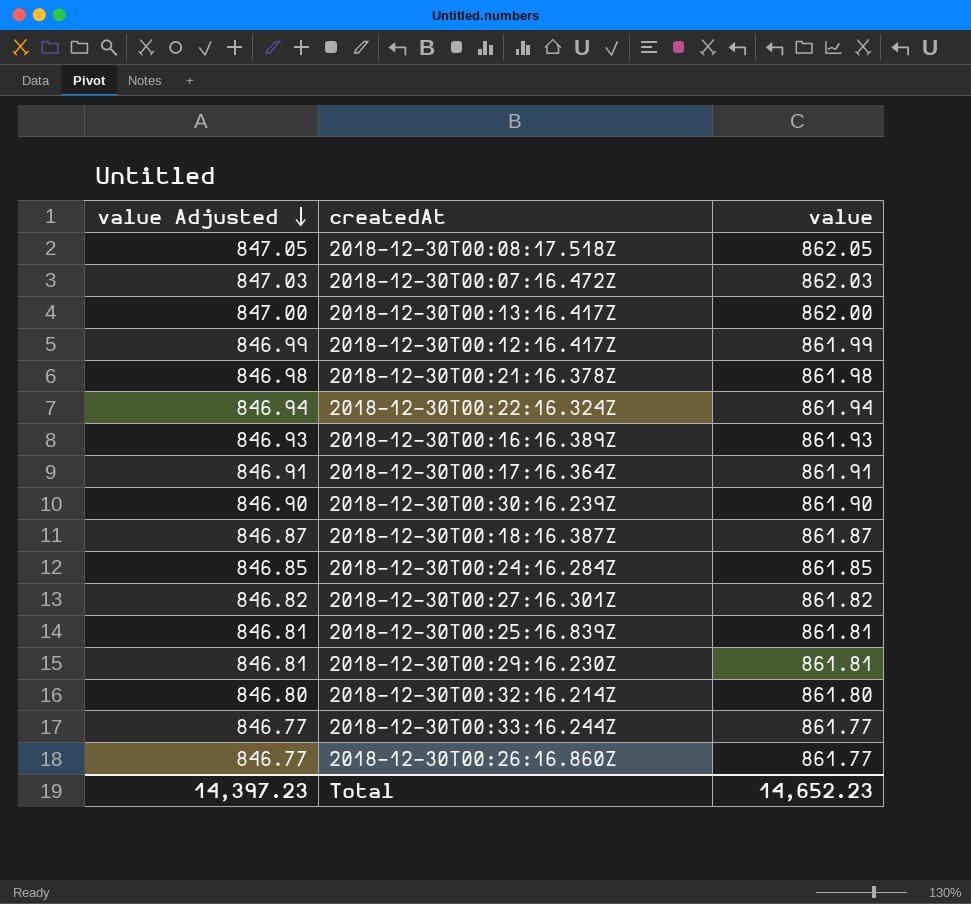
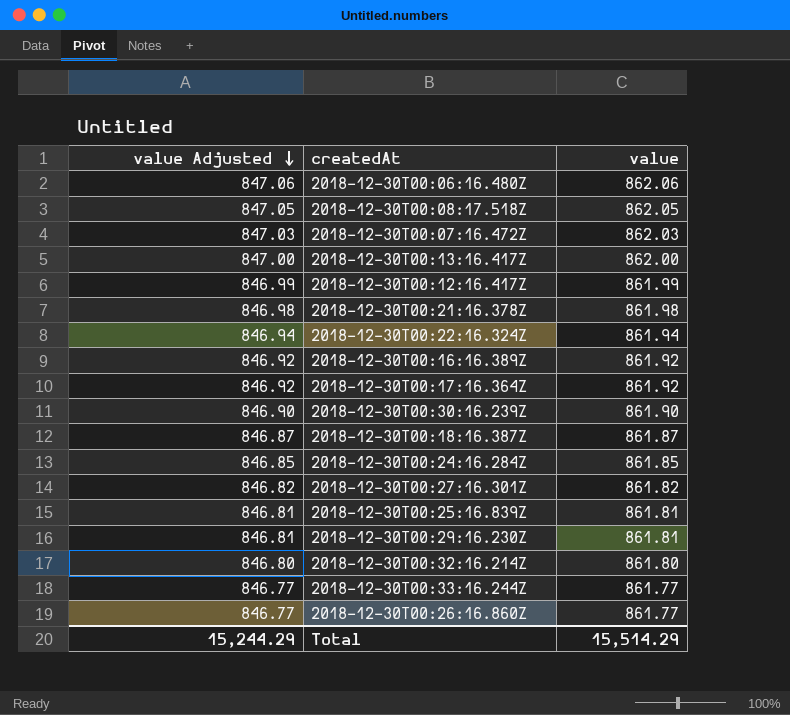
row 2018-12-30T00:06:16.480Z: none -> 847.06 | 862.06
2018-12-30T00:16:16.389Z | value Adjusted: 846.93 -> 846.92
2018-12-30T00:16:16.389Z | value: 861.93 -> 861.92
2018-12-30T00:17:16.364Z | value Adjusted: 846.91 -> 846.92
2018-12-30T00:17:16.364Z | value: 861.91 -> 861.92
Total | value Adjusted: 14,397.23 -> 15,244.29
Total | value: 14,652.23 -> 15,514.29

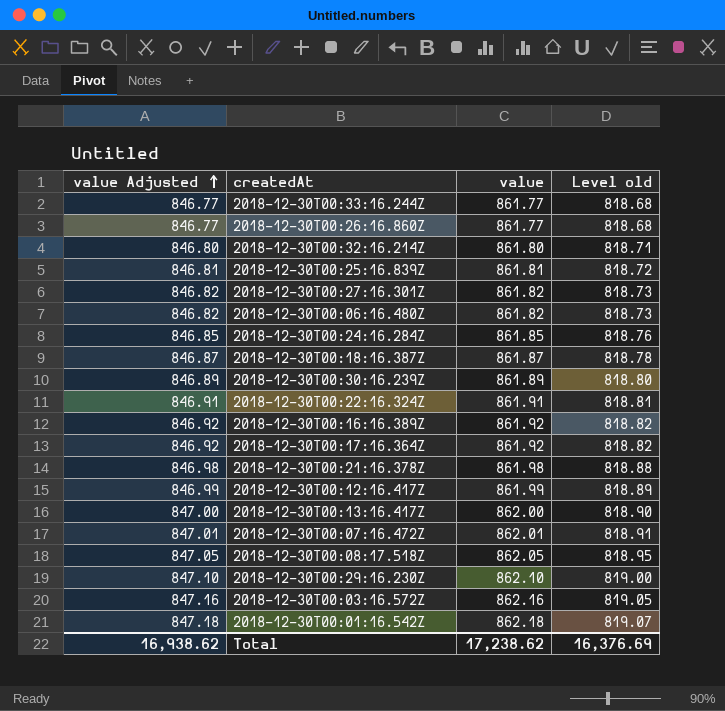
row order: value Adjusted descending -> value Adjusted ascending
column Level old | formula: none -> [value] * 0.95
2018-12-30T00:06:16.480Z | value Adjusted: 847.06 -> 846.82
2018-12-30T00:06:16.480Z | value: 862.06 -> 861.82
2018-12-30T00:30:16.239Z | value Adjusted: 846.90 -> 846.89
2018-12-30T00:30:16.239Z | value: 861.90 -> 861.89
2018-12-30T00:22:16.324Z | value Adjusted: 846.94 -> 846.91
2018-12-30T00:22:16.324Z | value: 861.94 -> 861.91
2018-12-30T00:07:16.472Z | value Adjusted: 847.03 -> 847.01
2018-12-30T00:07:16.472Z | value: 862.03 -> 862.01
2018-12-30T00:29:16.230Z | value Adjusted: 846.81 -> 847.10
2018-12-30T00:29:16.230Z | value: 861.81 -> 862.10
row 2018-12-30T00:03:16.572Z: none -> 847.16 | 862.16 | 819.05
row 2018-12-30T00:01:16.542Z: none -> 847.18 | 862.18 | 819.07
Total | value Adjusted: 15,244.29 -> 16,938.62
Total | value: 15,514.29 -> 17,238.62

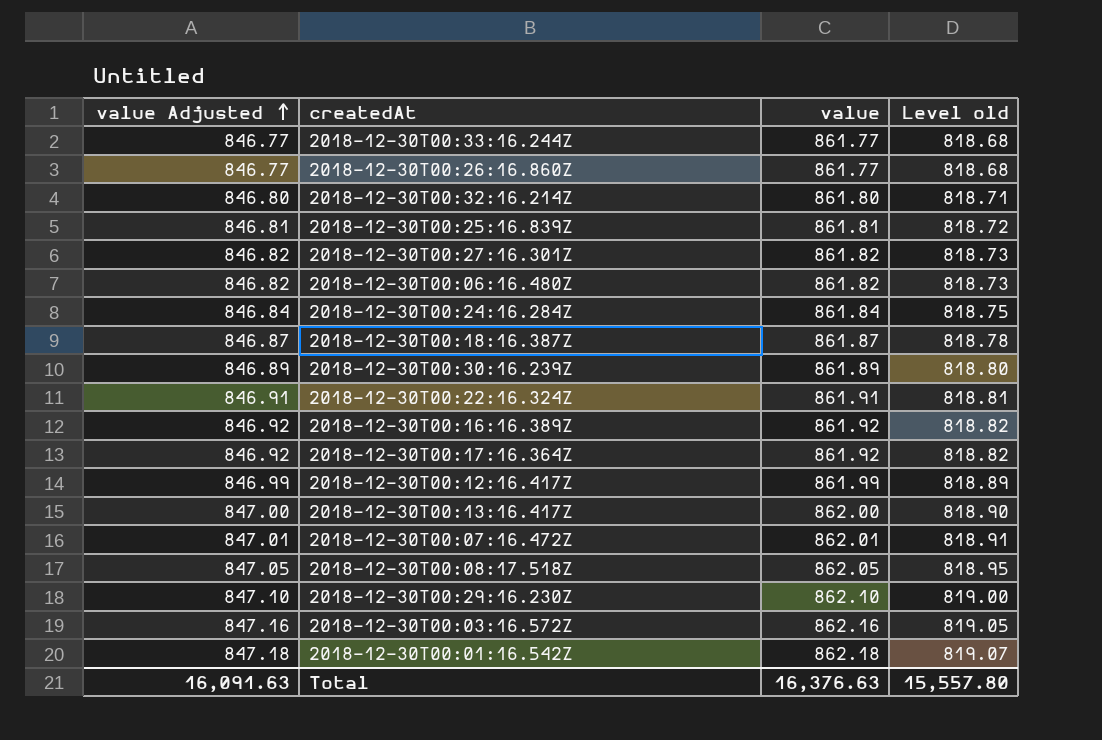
row 2018-12-30T00:21:16.378Z: 846.98 | 861.98 | 818.88 -> none
2018-12-30T00:24:16.284Z | value Adjusted: 846.85 -> 846.84
2018-12-30T00:24:16.284Z | value: 861.85 -> 861.84
2018-12-30T00:24:16.284Z | Level old: 818.76 -> 818.75
Total | value Adjusted: 16,938.62 -> 16,091.63
Total | value: 17,238.62 -> 16,376.63
Total | Level old: 16,376.69 -> 15,557.80

